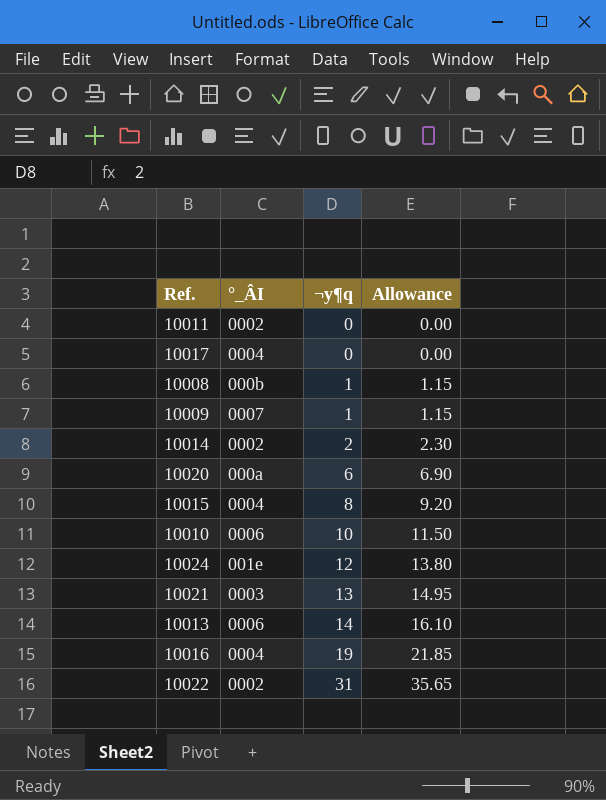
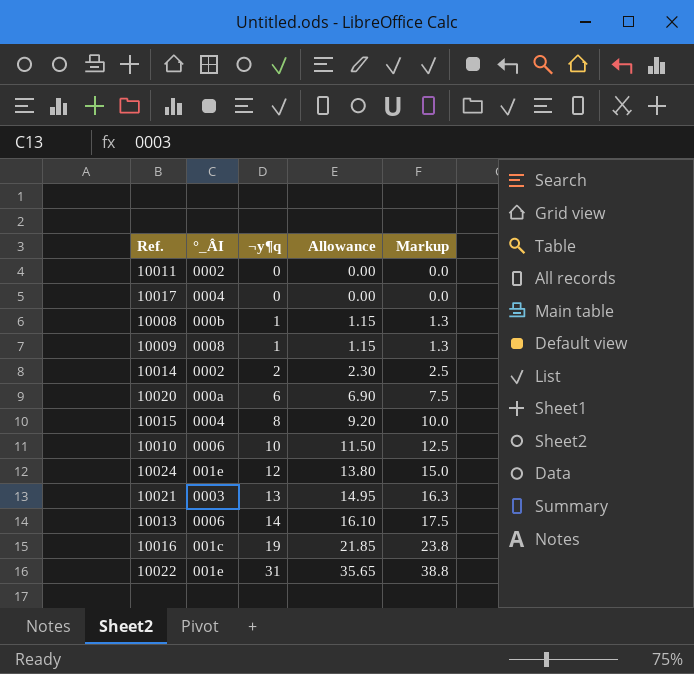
column Markup | formula: none -> [¬y¶q] * 1.25
10009 | °_ÂI: 0007 -> 0008
10016 | °_ÂI: 0004 -> 001c
10022 | °_ÂI: 0002 -> 001e

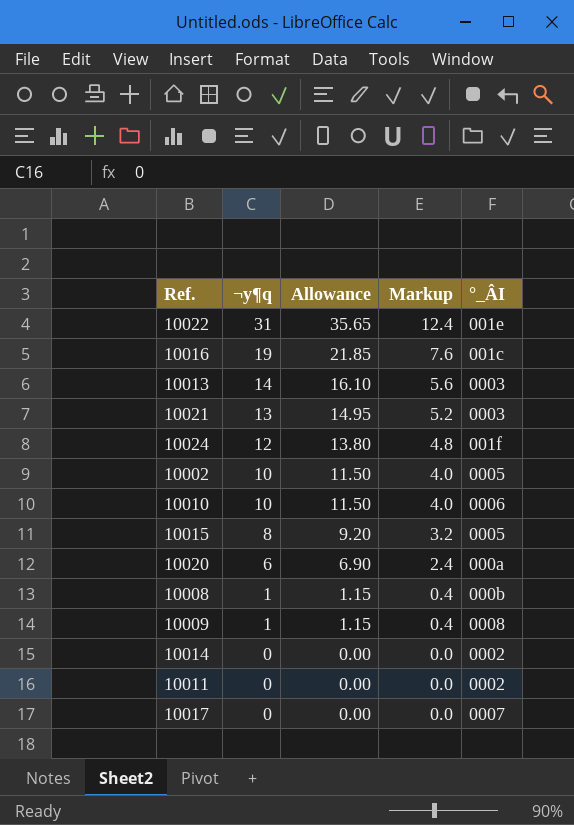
row order: ¬y¶q ascending -> ¬y¶q descending
column Markup | formula: [¬y¶q] * 1.25 -> [¬y¶q] * 0.4
column °_ÂI | position: 2 -> 5
10013 | °_ÂI: 0006 -> 0003
10024 | °_ÂI: 001e -> 001f
row 10002: none -> 10 | 11.50 | 4.0 | 0005
10015 | °_ÂI: 0004 -> 0005
10014 | ¬y¶q: 2 -> 0
10014 | Allowance: 2.30 -> 0.00
10017 | °_ÂI: 0004 -> 0007

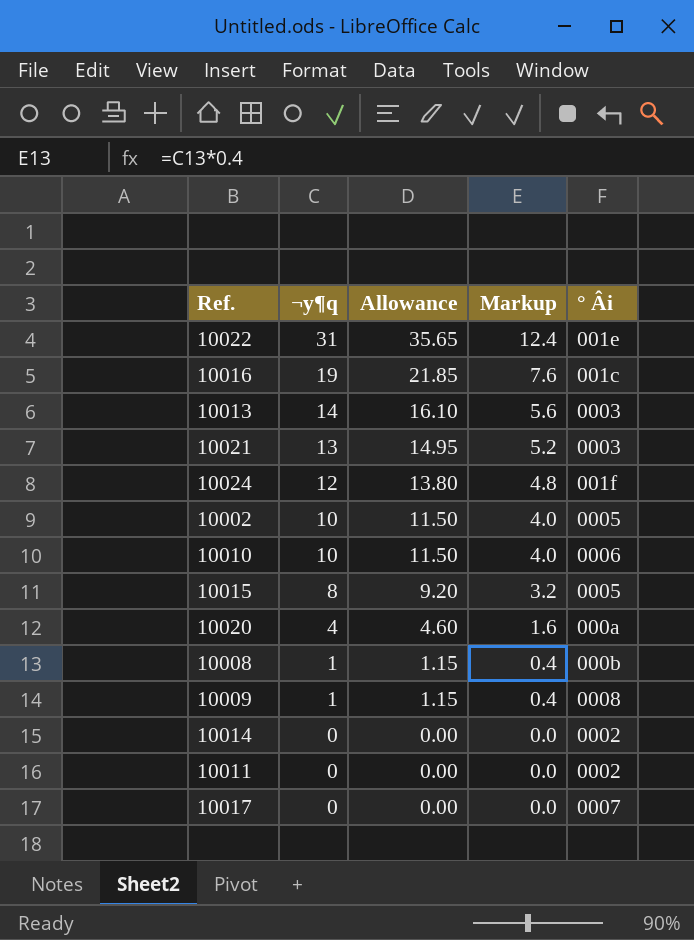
column name: °_ÂI -> ° Âi
10020 | ¬y¶q: 6 -> 4
10020 | Allowance: 6.90 -> 4.60
10020 | Markup: 2.4 -> 1.6

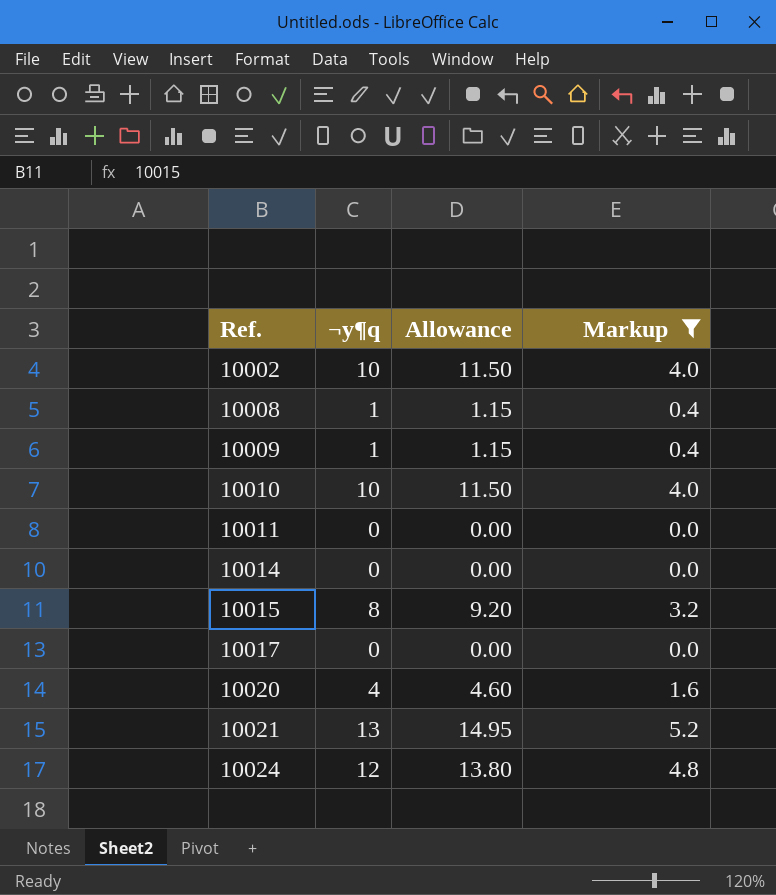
filter: none -> Markup <= 5.2
row order: ¬y¶q descending -> Ref. ascending
column ° Âi | position: 5 -> none

